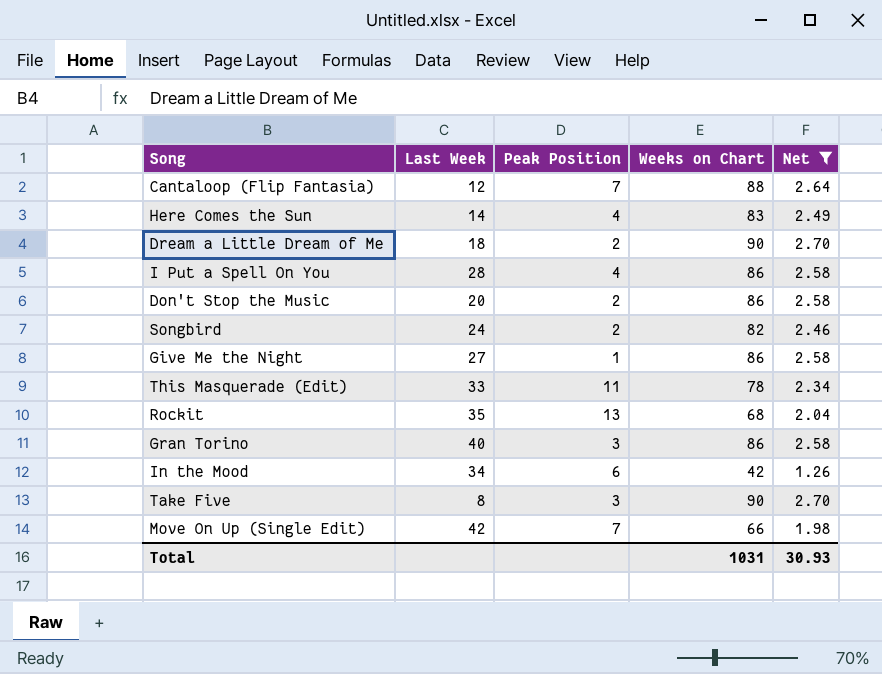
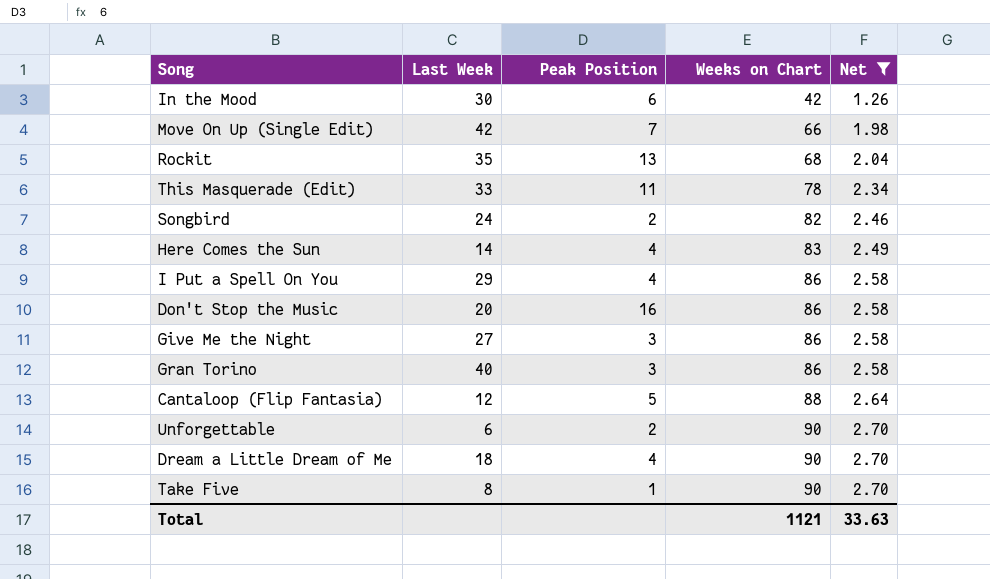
row order: none -> Weeks on Chart ascending
In the Mood | Last Week: 34 -> 30
I Put a Spell On You | Last Week: 28 -> 29
Don't Stop the Music | Peak Position: 2 -> 16
Give Me the Night | Peak Position: 1 -> 3
Cantaloop (Flip Fantasia) | Peak Position: 7 -> 5
row Unforgettable: none -> 6 | 2 | 90 | 2.70
Dream a Little Dream of Me | Peak Position: 2 -> 4
Take Five | Peak Position: 3 -> 1
Total | Weeks on Chart: 1031 -> 1121
Total | Net: 30.93 -> 33.63

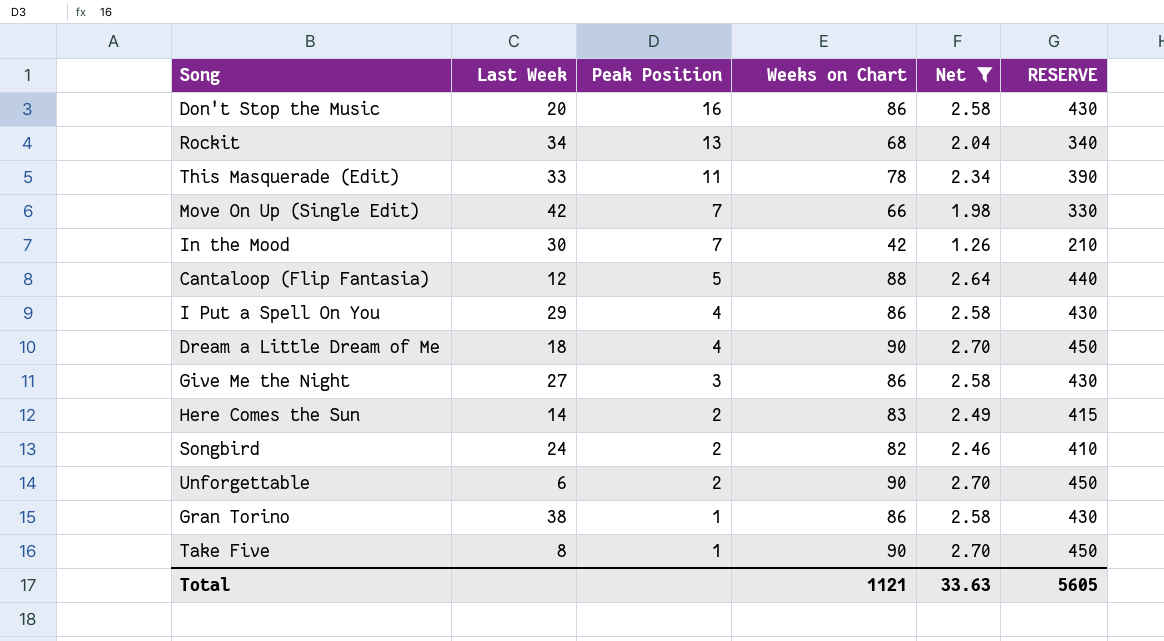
row order: Weeks on Chart ascending -> Peak Position descending
column RESERVE | formula: none -> [Weeks on Chart] * 5
Rockit | Last Week: 35 -> 34
In the Mood | Peak Position: 6 -> 7
Here Comes the Sun | Peak Position: 4 -> 2
Gran Torino | Last Week: 40 -> 38
Gran Torino | Peak Position: 3 -> 1

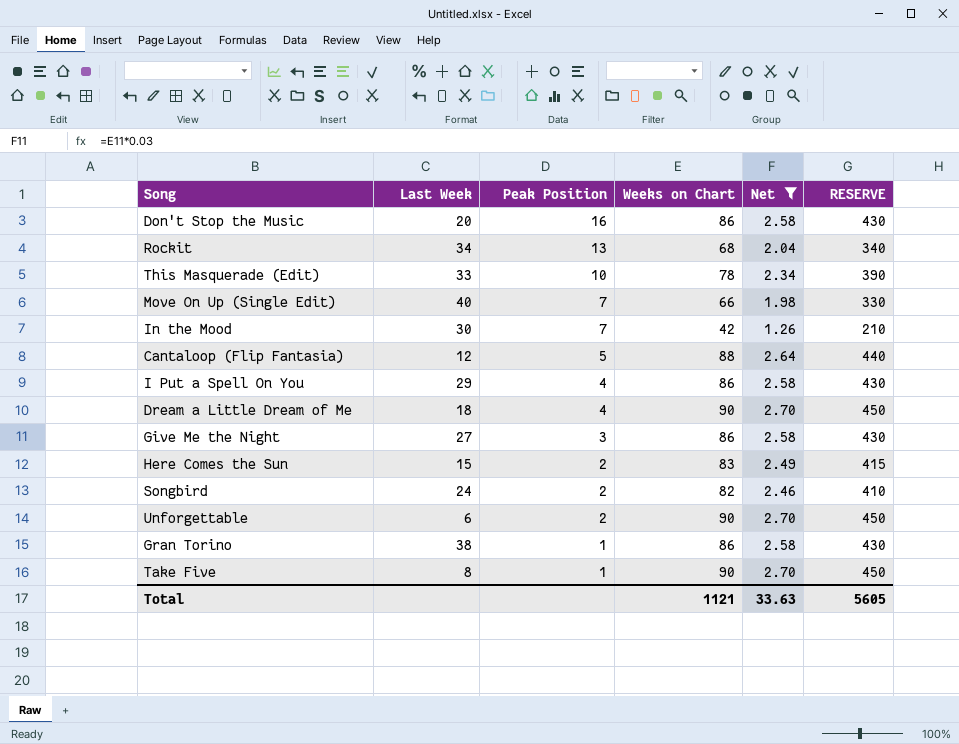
This Masquerade (Edit) | Peak Position: 11 -> 10
Move On Up (Single Edit) | Last Week: 42 -> 40
Here Comes the Sun | Last Week: 14 -> 15

